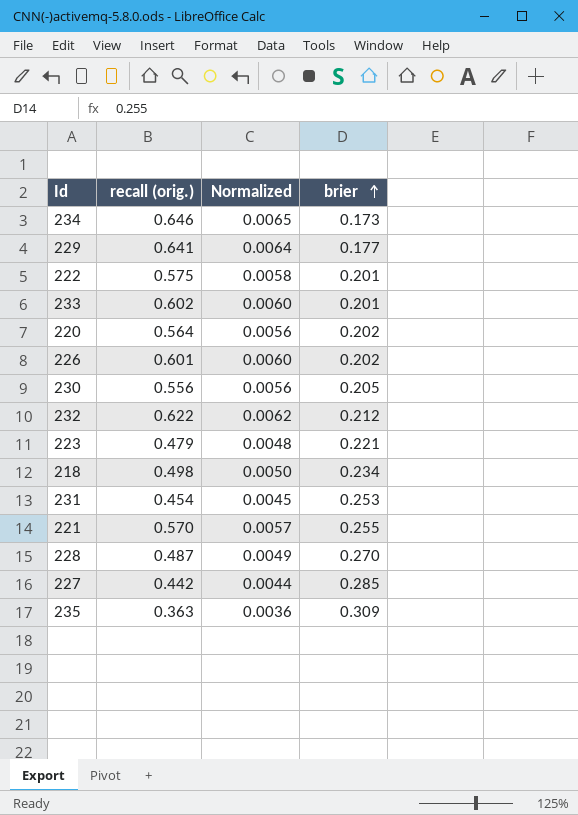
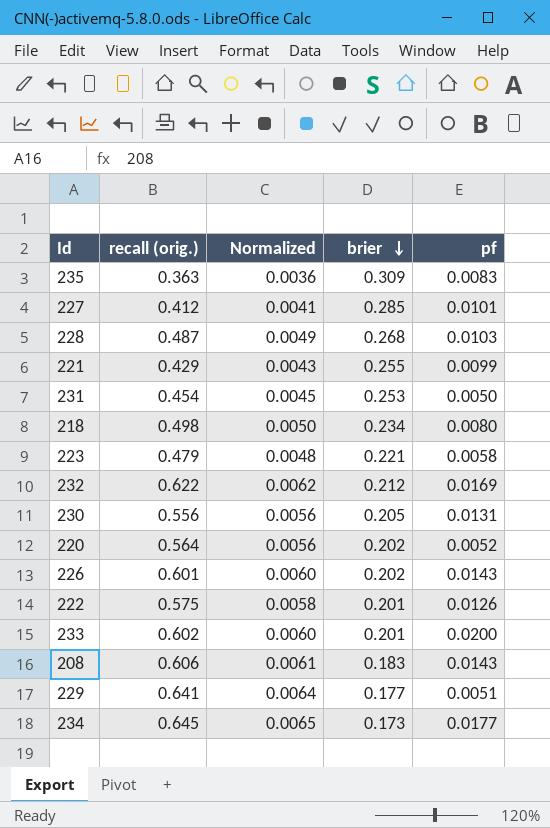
row order: brier ascending -> brier descending
column pf | position: none -> 5
227 | recall (orig.): 0.442 -> 0.412
227 | Normalized: 0.0044 -> 0.0041
228 | brier: 0.270 -> 0.268
221 | recall (orig.): 0.570 -> 0.429
221 | Normalized: 0.0057 -> 0.0043
row 208: none -> 0.606 | 0.0061 | 0.183 | 0.0143
234 | recall (orig.): 0.646 -> 0.645

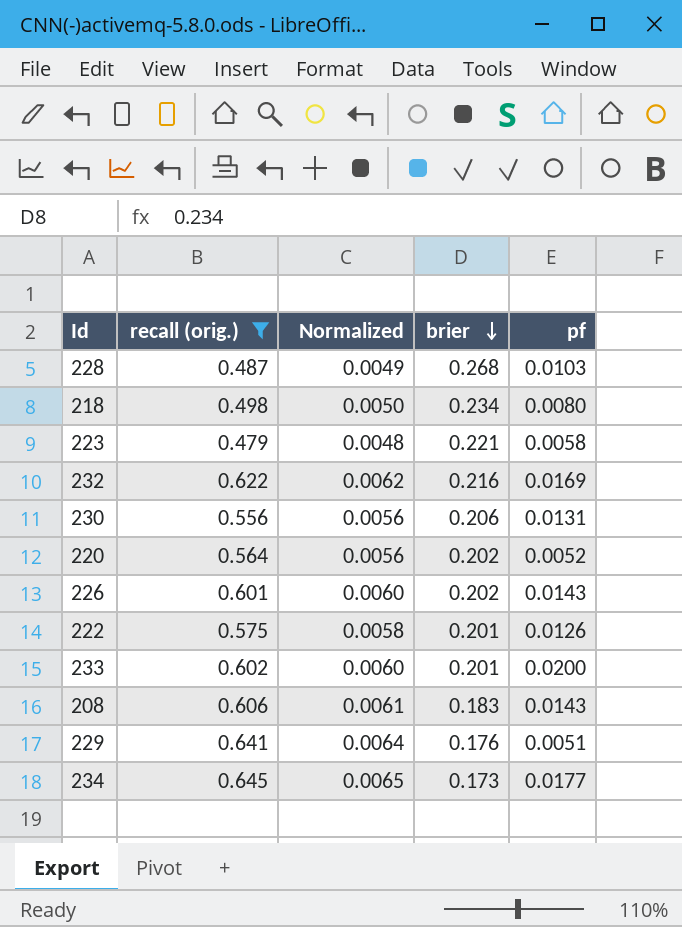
filter: none -> recall (orig.) >= 0.479
232 | brier: 0.212 -> 0.216
230 | brier: 0.205 -> 0.206
229 | brier: 0.177 -> 0.176

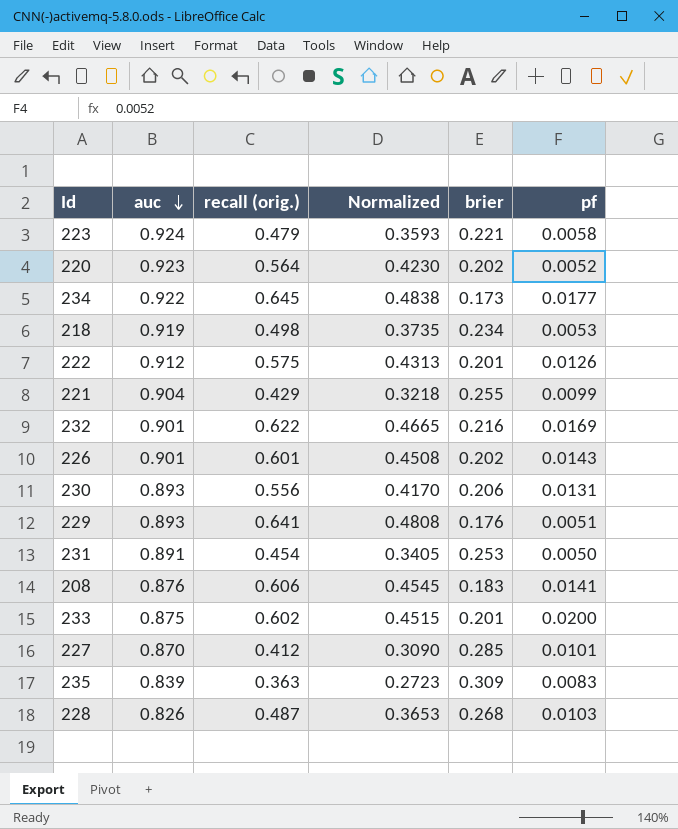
filter: recall (orig.) >= 0.479 -> none
row order: brier descending -> auc descending
column auc | position: none -> 2
column Normalized | formula: [recall (orig.)] * 0.01 -> [recall (orig.)] * 0.75
218 | pf: 0.0080 -> 0.0053
208 | pf: 0.0143 -> 0.0141

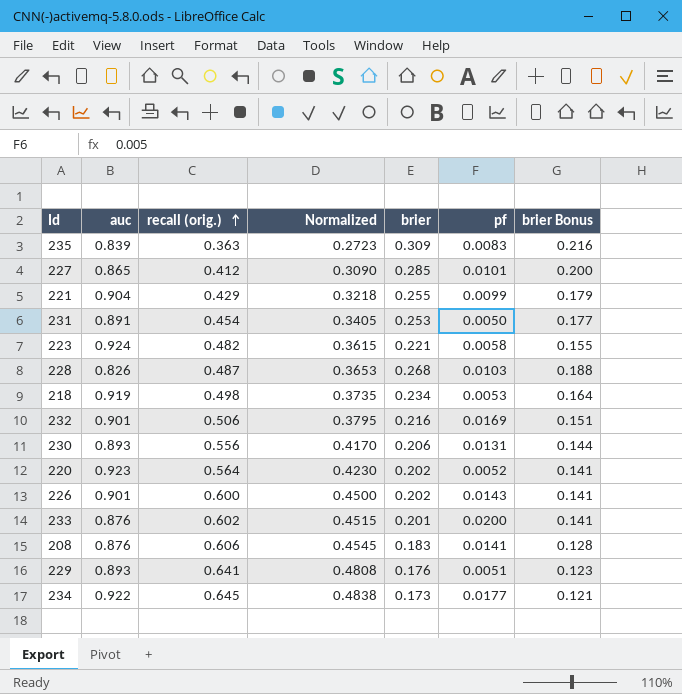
row order: auc descending -> recall (orig.) ascending
column brier Bonus | formula: none -> [brier] * 0.7
row 222: 0.912 | 0.575 | 0.4313 | 0.201 | 0.0126 -> none
227 | auc: 0.870 -> 0.865
223 | recall (orig.): 0.479 -> 0.482
223 | Normalized: 0.3593 -> 0.3615
232 | recall (orig.): 0.622 -> 0.506
232 | Normalized: 0.4665 -> 0.3795
226 | recall (orig.): 0.601 -> 0.600
226 | Normalized: 0.4508 -> 0.4500
233 | auc: 0.875 -> 0.876

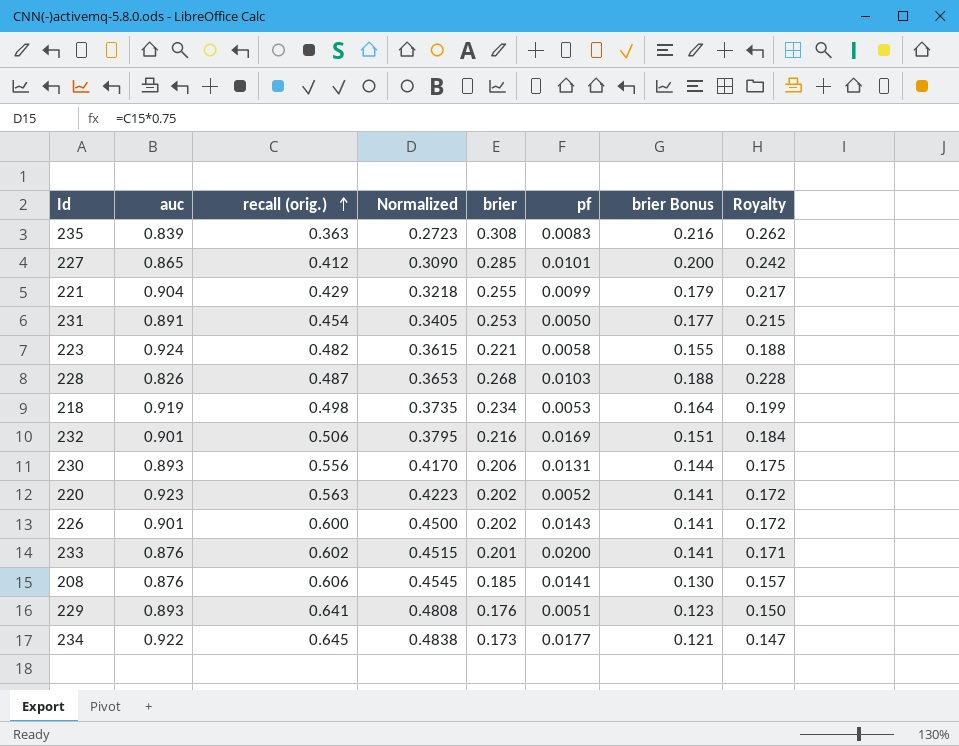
column Royalty | formula: none -> [brier] * 0.85
235 | brier: 0.309 -> 0.308
220 | recall (orig.): 0.564 -> 0.563
220 | Normalized: 0.4230 -> 0.4223
208 | brier: 0.183 -> 0.185
208 | brier Bonus: 0.128 -> 0.130

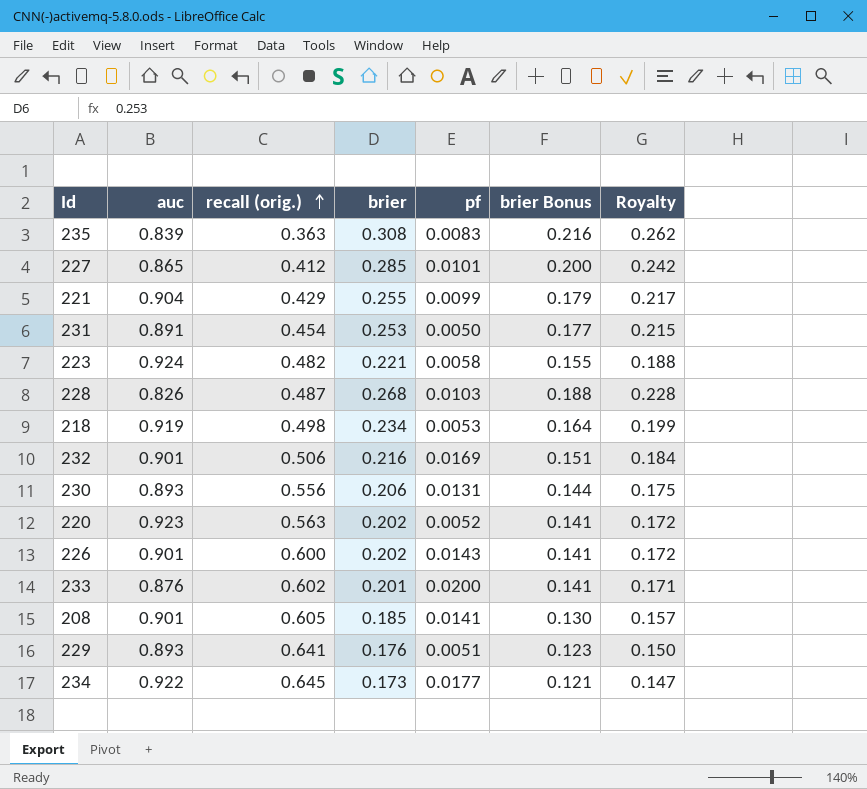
column Normalized | formula: [recall (orig.)] * 0.75 -> none
208 | auc: 0.876 -> 0.901
208 | recall (orig.): 0.606 -> 0.605

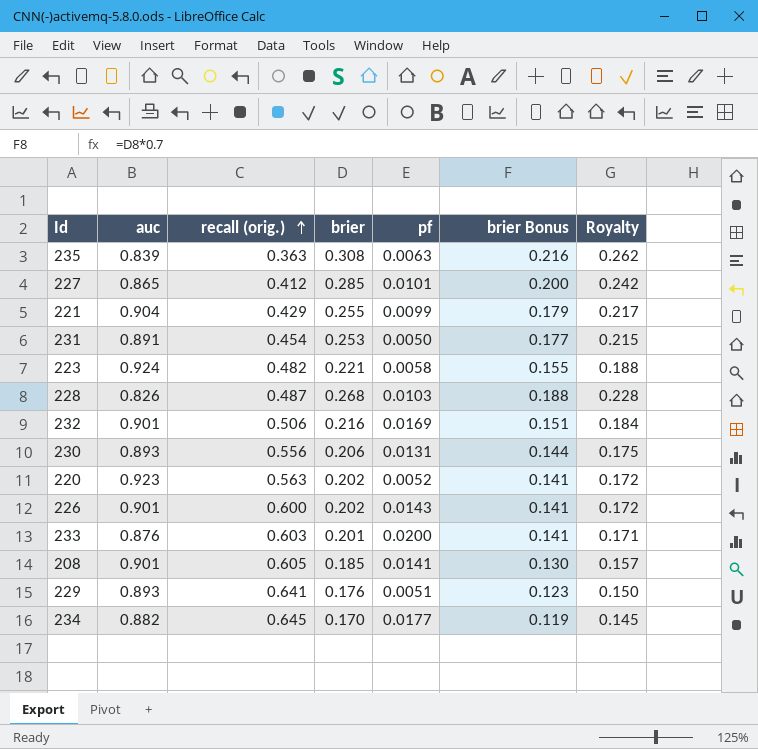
row 218: 0.919 | 0.498 | 0.234 | 0.0053 | 0.164 | 0.199 -> none
235 | pf: 0.0083 -> 0.0063
233 | recall (orig.): 0.602 -> 0.603
234 | auc: 0.922 -> 0.882
234 | brier: 0.173 -> 0.170
234 | brier Bonus: 0.121 -> 0.119
234 | Royalty: 0.147 -> 0.145

